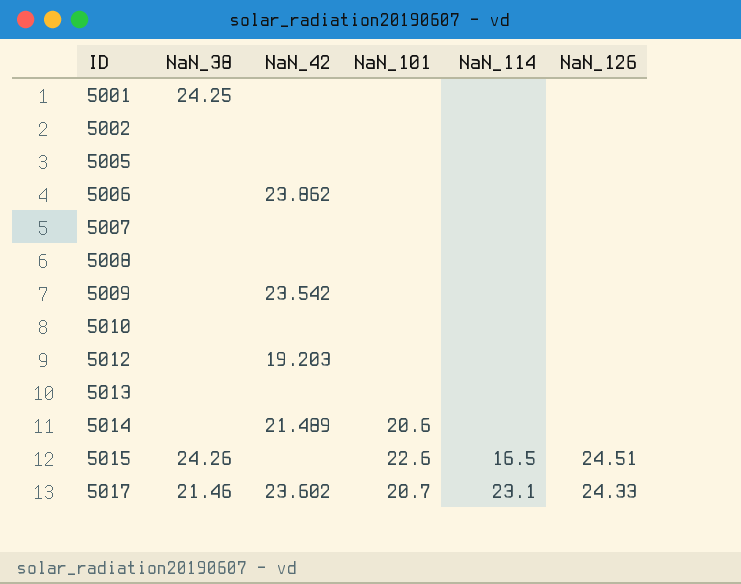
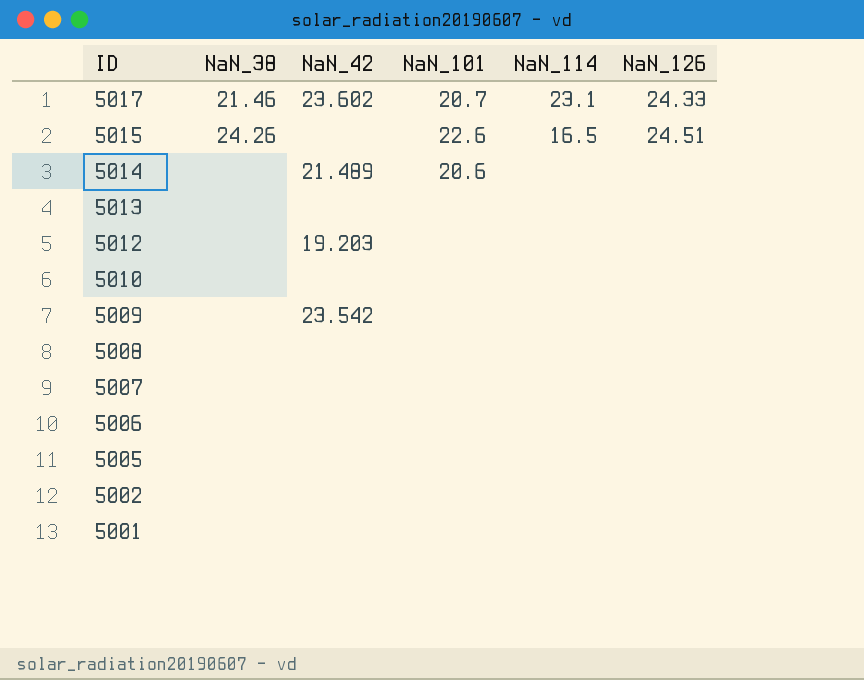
row order: ID ascending -> ID descending
5006 | NaN_42: 23.862 -> none
5001 | NaN_38: 24.25 -> none

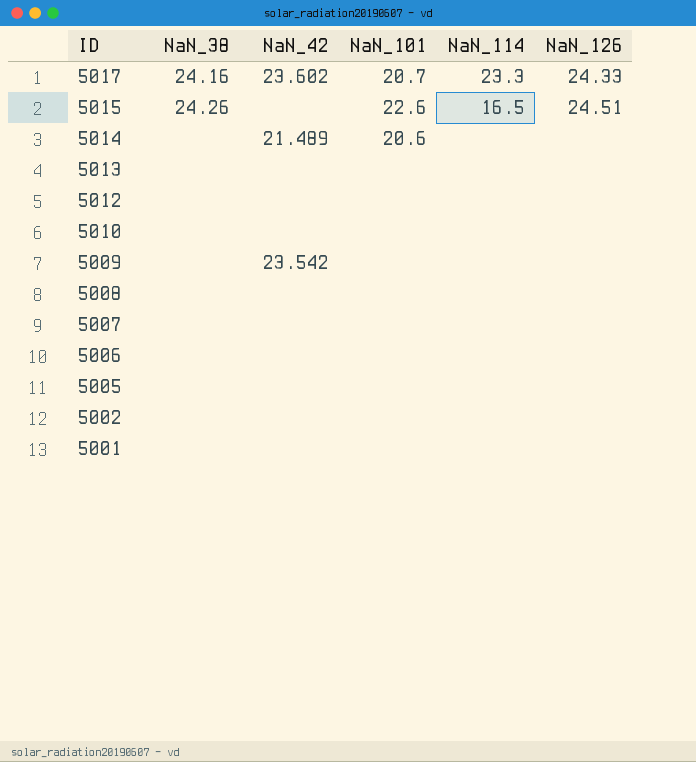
5017 | NaN_38: 21.46 -> 24.16
5017 | NaN_114: 23.1 -> 23.3
5012 | NaN_42: 19.203 -> none

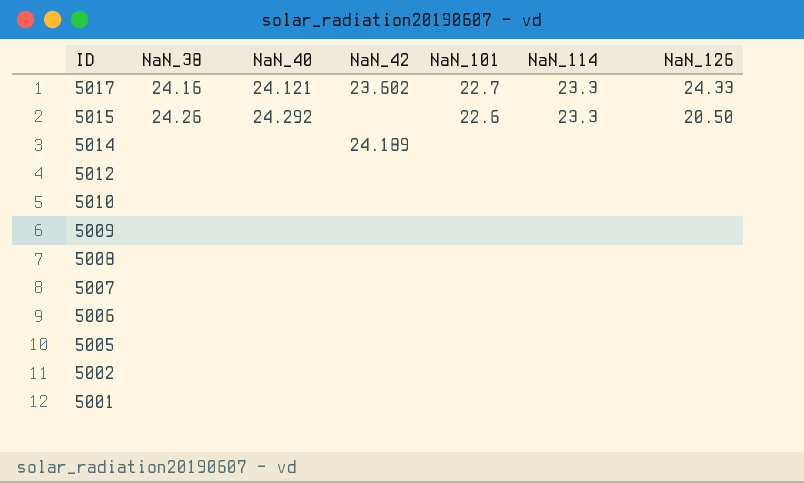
column NaN_40 | position: none -> 3
row 5013: none | none | none | none | none -> none
5017 | NaN_101: 20.7 -> 22.7
5015 | NaN_114: 16.5 -> 23.3
5015 | NaN_126: 24.51 -> 20.50
5014 | NaN_42: 21.489 -> 24.189
5014 | NaN_101: 20.6 -> none
5009 | NaN_42: 23.542 -> none

